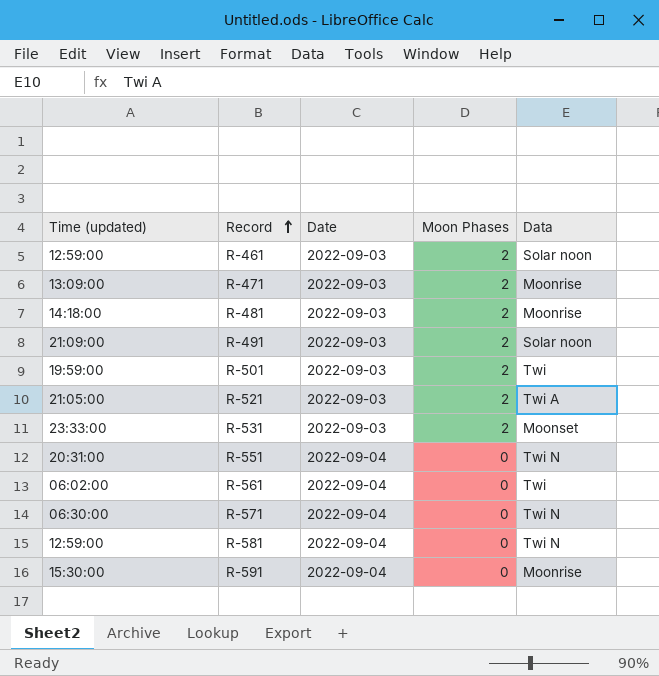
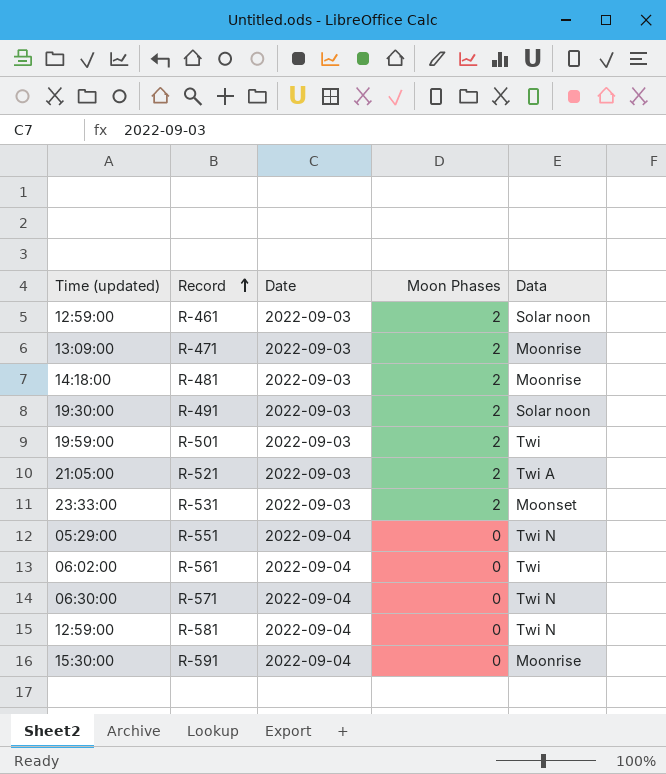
R-491 | Time (updated): 21:09:00 -> 19:30:00
R-551 | Time (updated): 20:31:00 -> 05:29:00

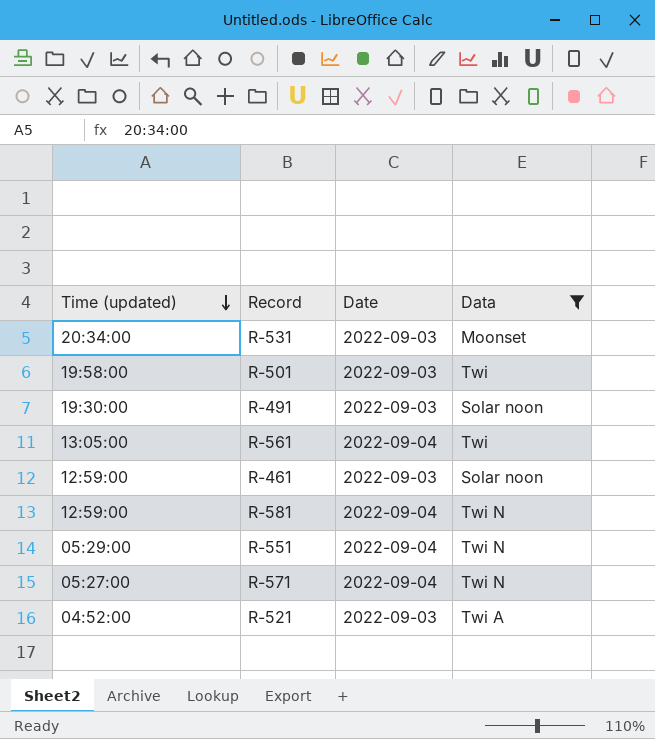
filter: none -> Data != Moonrise
row order: Record ascending -> Time (updated) descending
column Moon Phases | position: 4 -> none
R-531 | Time (updated): 23:33:00 -> 20:34:00
R-501 | Time (updated): 19:59:00 -> 19:58:00
R-561 | Time (updated): 06:02:00 -> 13:05:00
R-571 | Time (updated): 06:30:00 -> 05:27:00
R-521 | Time (updated): 21:05:00 -> 04:52:00

